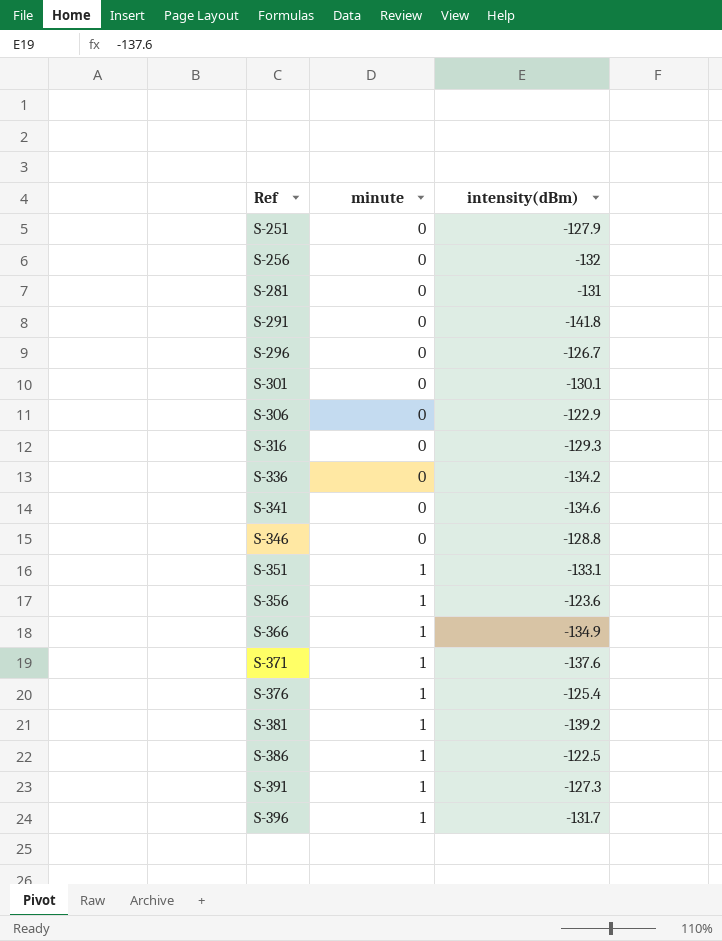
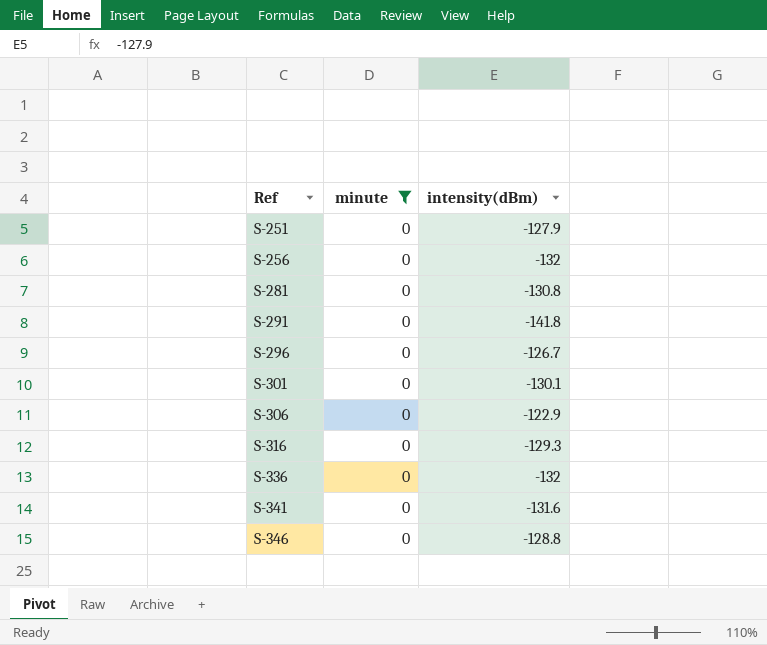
filter: none -> minute = 0
S-281 | intensity(dBm): -131 -> -130.8
S-336 | intensity(dBm): -134.2 -> -132
S-341 | intensity(dBm): -134.6 -> -131.6

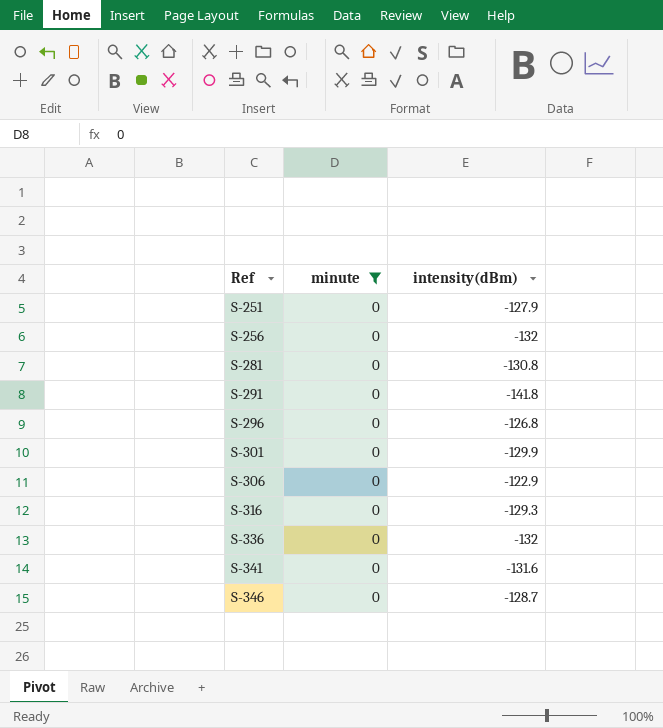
S-296 | intensity(dBm): -126.7 -> -126.8
S-301 | intensity(dBm): -130.1 -> -129.9
S-346 | intensity(dBm): -128.8 -> -128.7

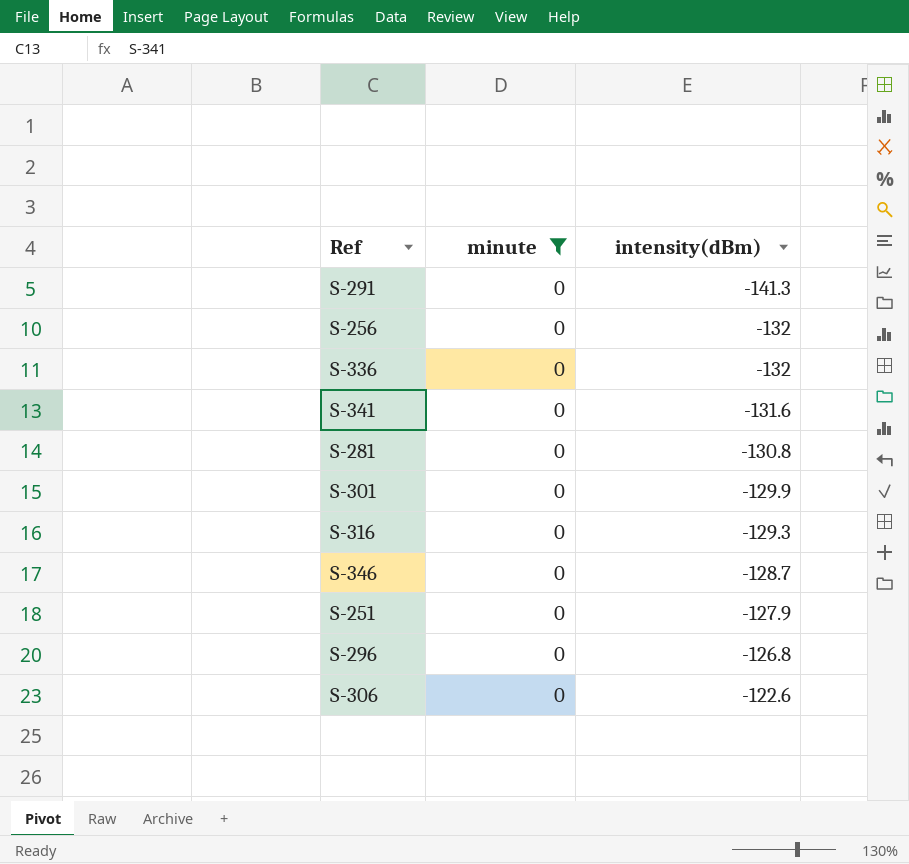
row order: Ref ascending -> intensity(dBm) ascending
S-291 | intensity(dBm): -141.8 -> -141.3
S-306 | intensity(dBm): -122.9 -> -122.6

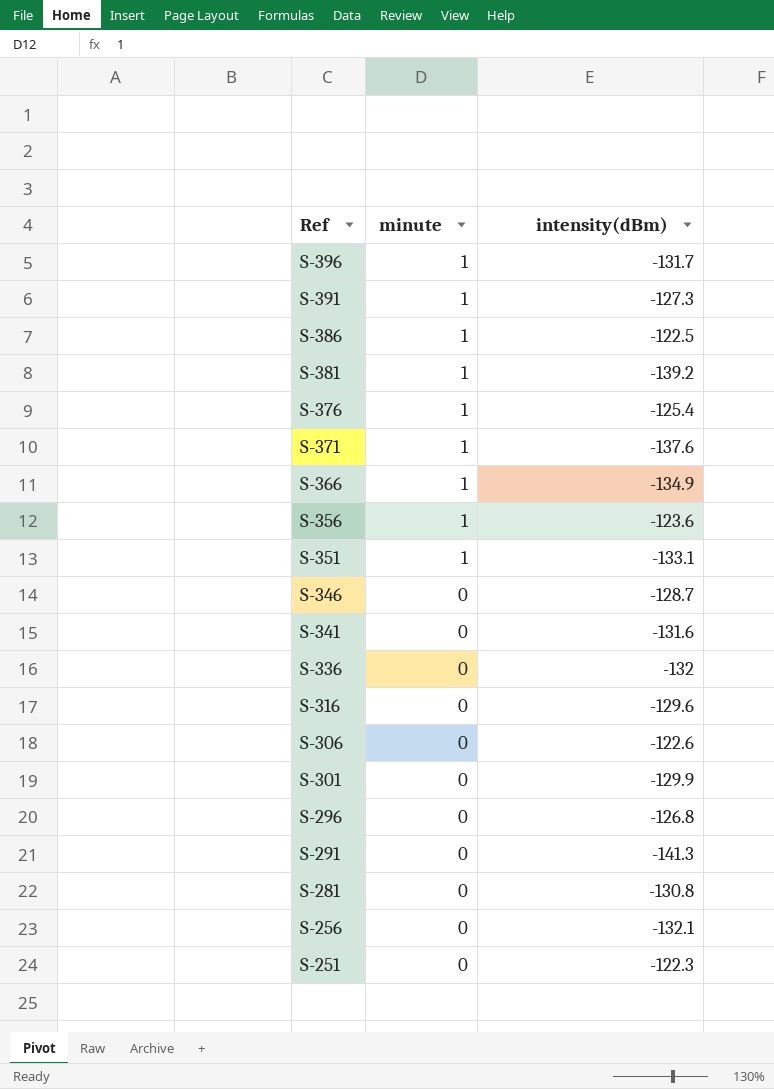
filter: minute = 0 -> none
row order: intensity(dBm) ascending -> Ref descending
S-316 | intensity(dBm): -129.3 -> -129.6
S-256 | intensity(dBm): -132 -> -132.1
S-251 | intensity(dBm): -127.9 -> -122.3

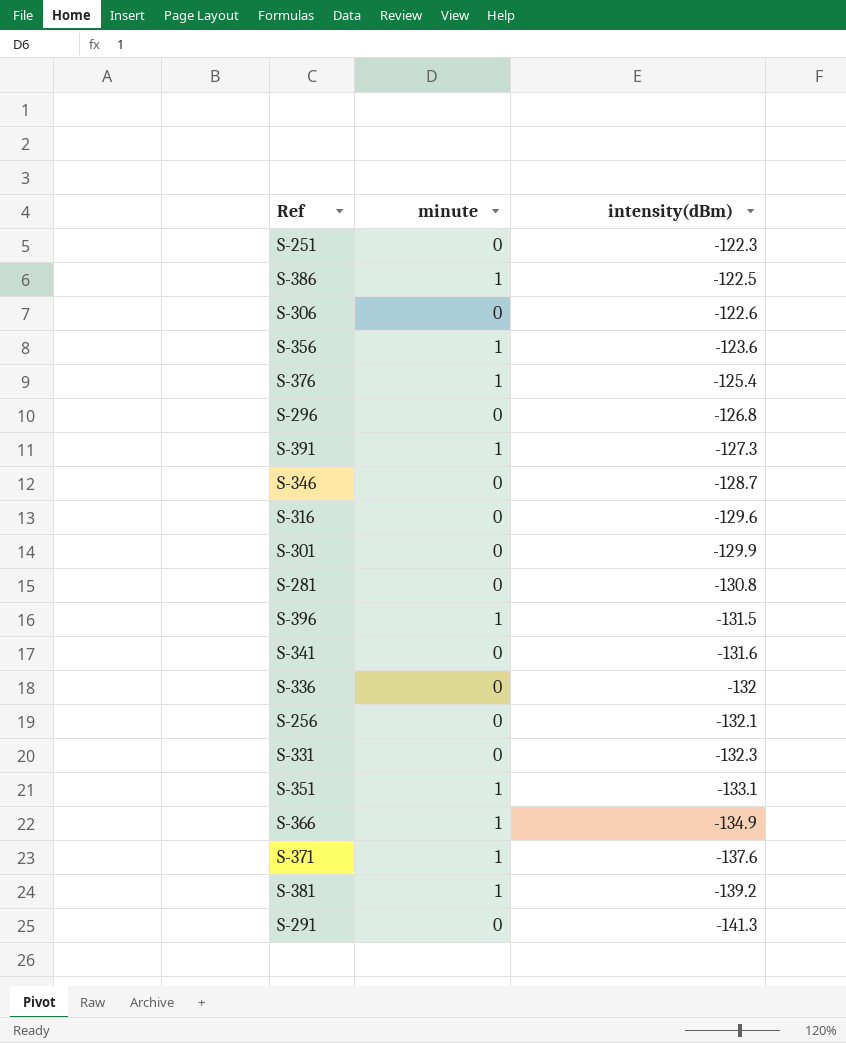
row order: Ref descending -> intensity(dBm) descending
S-396 | intensity(dBm): -131.7 -> -131.5
row S-331: none -> 0 | -132.3

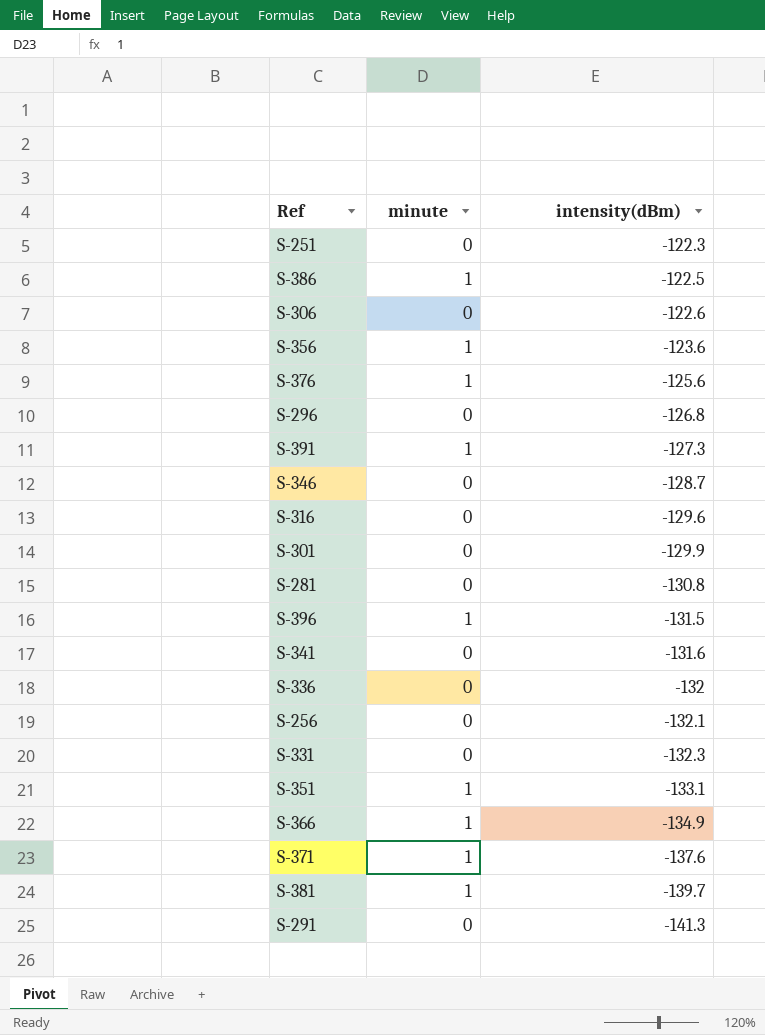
S-376 | intensity(dBm): -125.4 -> -125.6
S-381 | intensity(dBm): -139.2 -> -139.7

